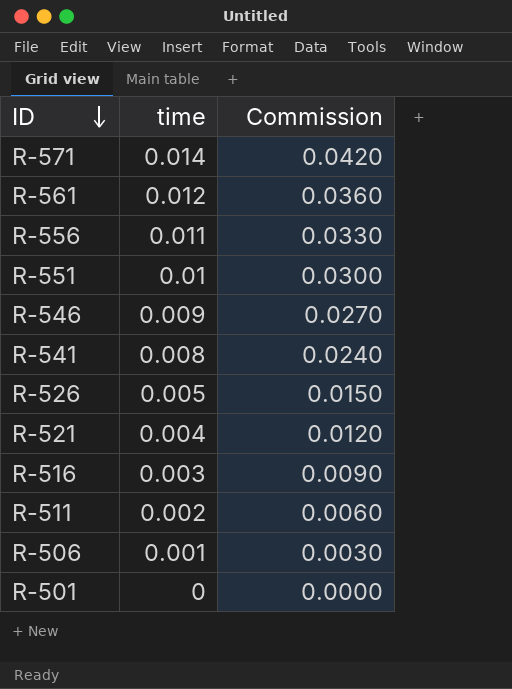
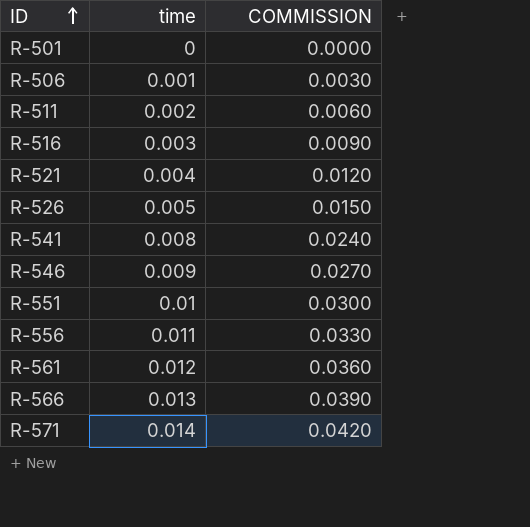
row order: ID descending -> ID ascending
column name: Commission -> COMMISSION
row R-566: none -> 0.013 | 0.0390

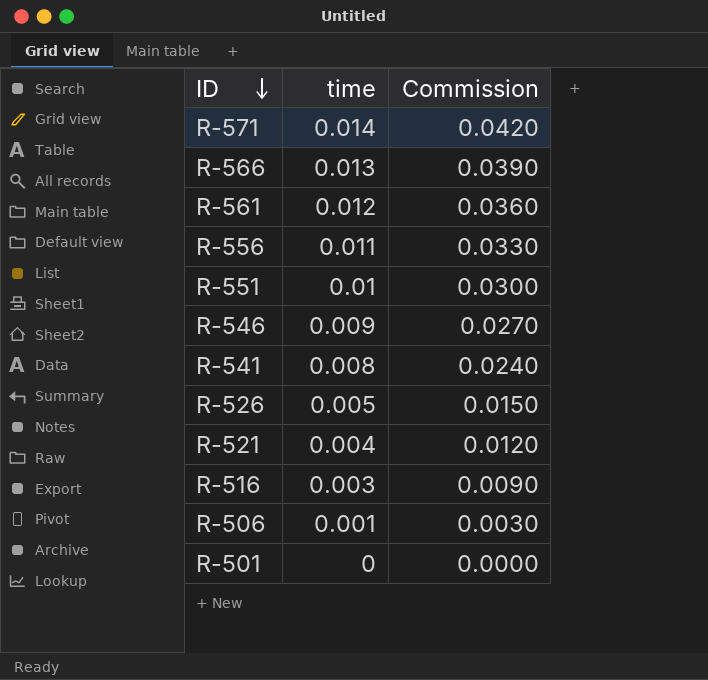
row order: ID ascending -> ID descending
column name: COMMISSION -> Commission
row R-511: 0.002 | 0.0060 -> none

